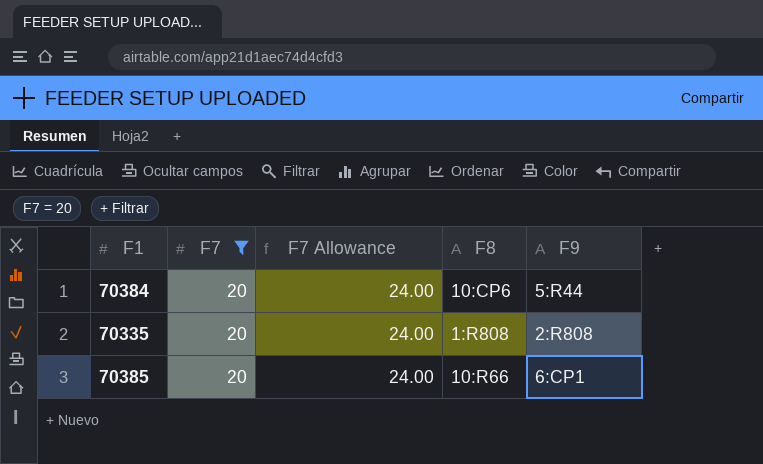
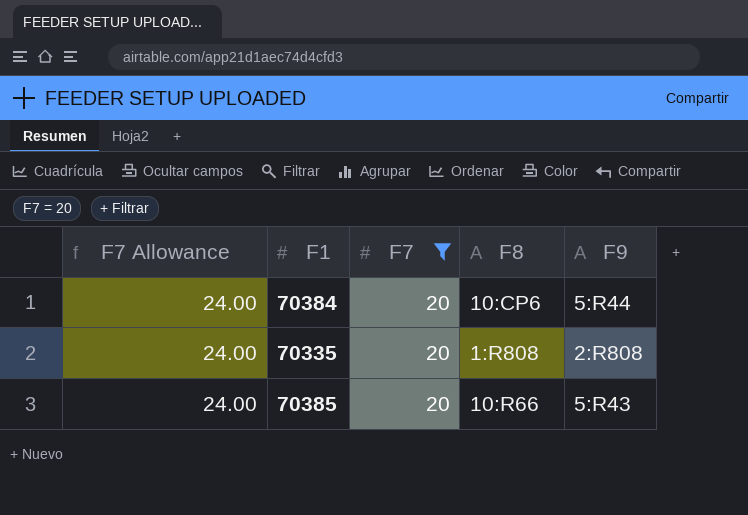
column F7 Allowance | position: 3 -> 1
70385 | F9: 6:CP1 -> 5:R43

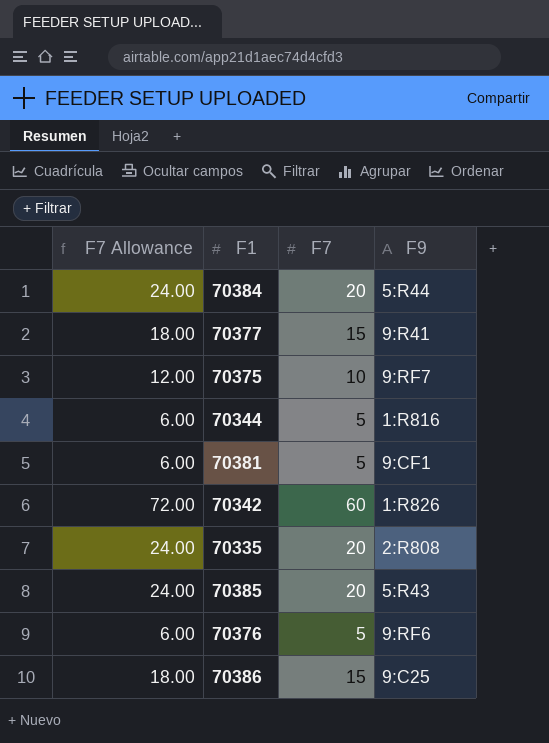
filter: F7 = 20 -> none
column F8 | position: 4 -> none

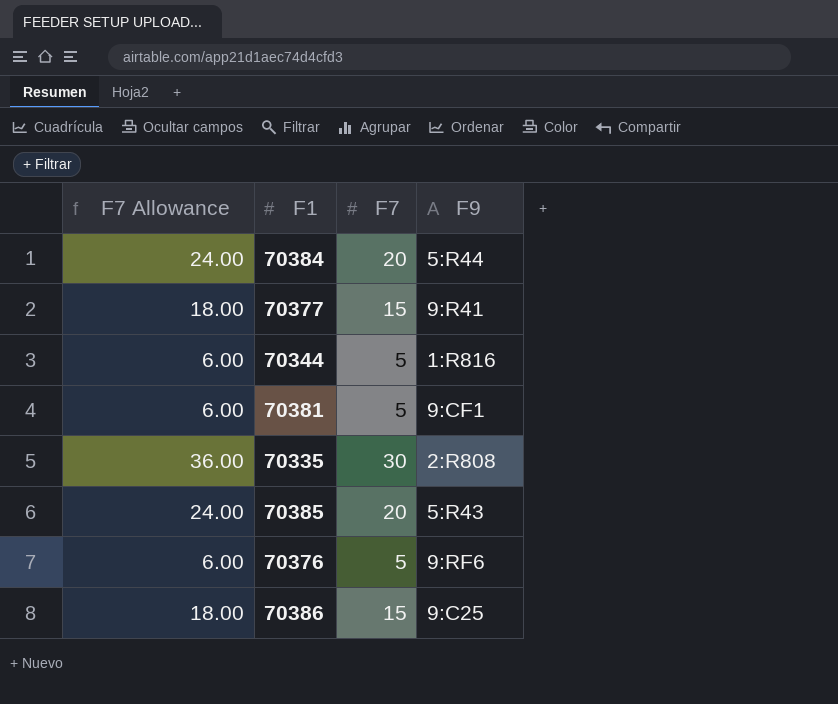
row 70375: 12.00 | 10 | 9:RF7 -> none
row 70342: 72.00 | 60 | 1:R826 -> none
70335 | F7 Allowance: 24.00 -> 36.00
70335 | F7: 20 -> 30

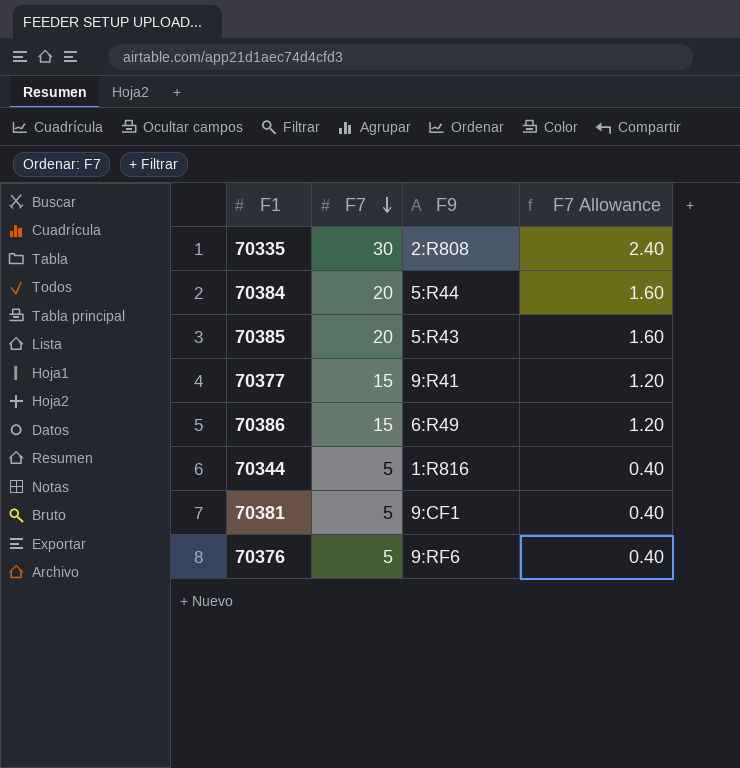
row order: none -> F7 descending
column F7 Allowance | formula: [F7] * 1.2 -> [F7] * 0.08
column F7 Allowance | position: 1 -> 4
70386 | F9: 9:C25 -> 6:R49

